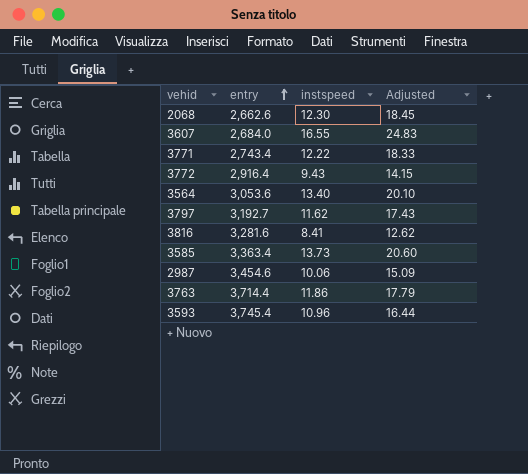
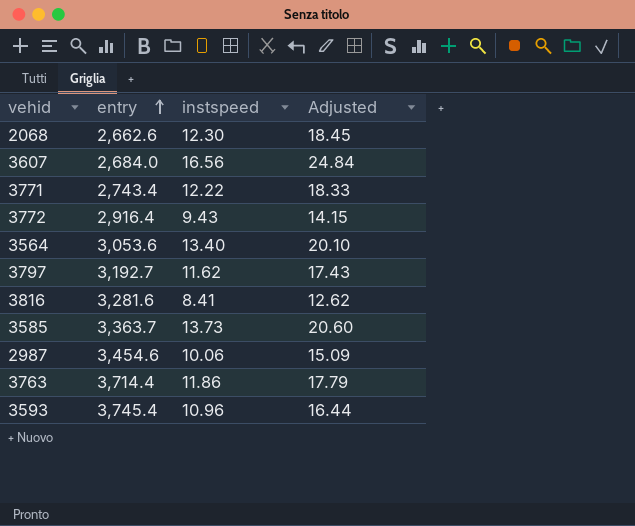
3607 | instspeed: 16.55 -> 16.56
3607 | Adjusted: 24.83 -> 24.84
3585 | entry: 3,363.4 -> 3,363.7

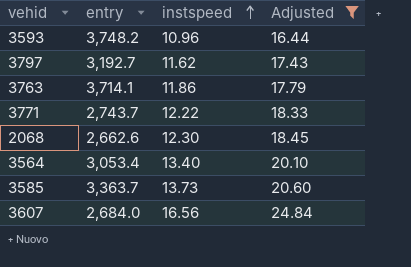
filter: none -> Adjusted >= 16.44
row order: entry ascending -> instspeed ascending
3593 | entry: 3,745.4 -> 3,748.2
3763 | entry: 3,714.4 -> 3,714.1
3771 | entry: 2,743.4 -> 2,743.7
3564 | entry: 3,053.6 -> 3,053.4

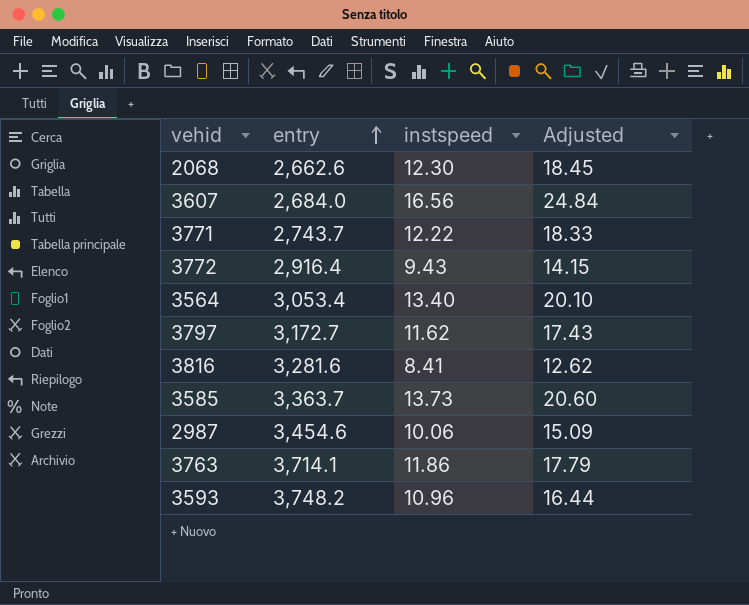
filter: Adjusted >= 16.44 -> none
row order: instspeed ascending -> entry ascending
3797 | entry: 3,192.7 -> 3,172.7

